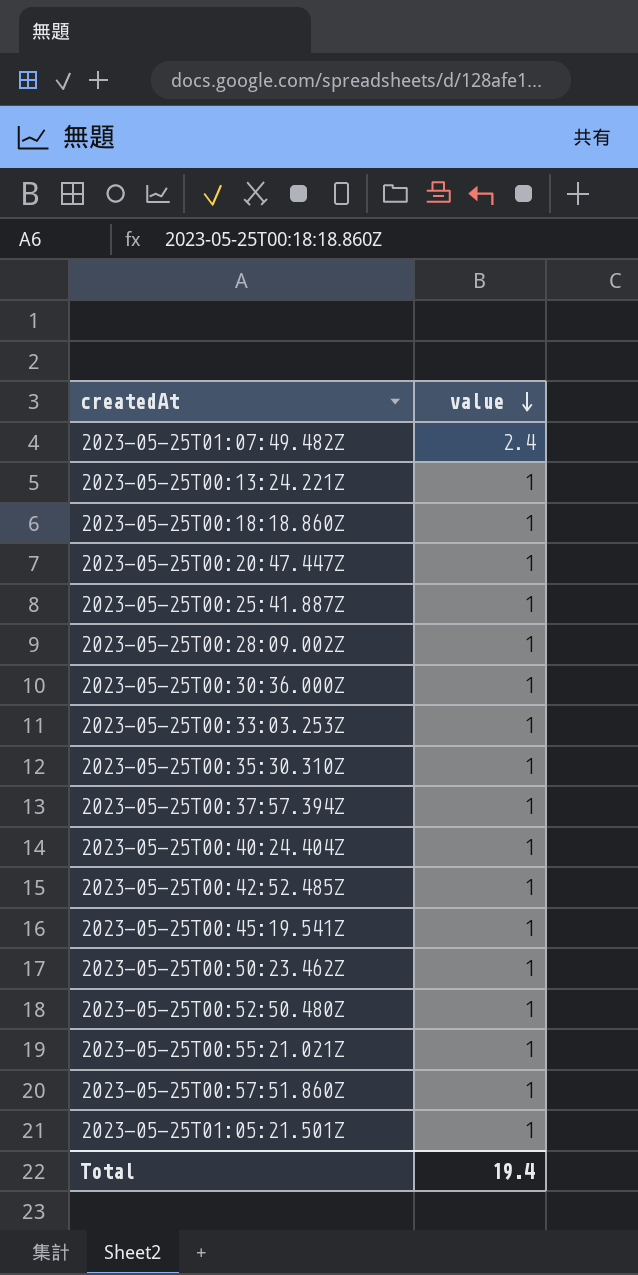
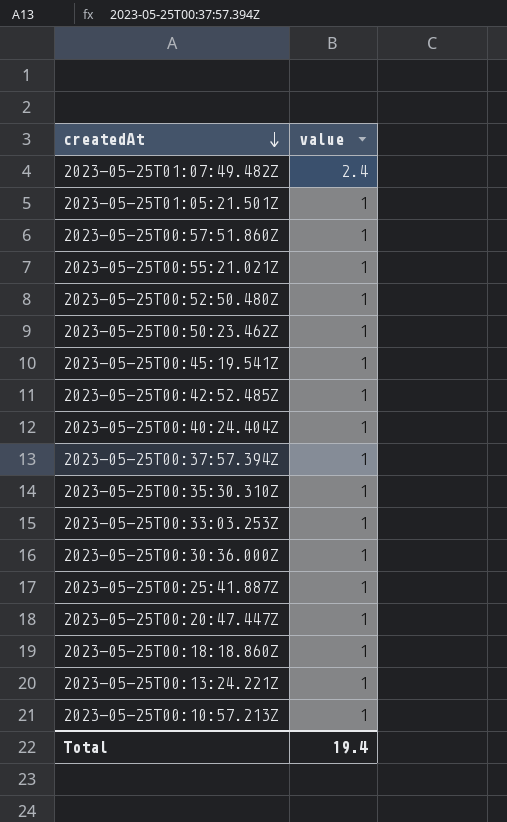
row order: value descending -> createdAt descending
row 2023-05-25T00:28:09.002Z: 1 -> none
row 2023-05-25T00:10:57.213Z: none -> 1

